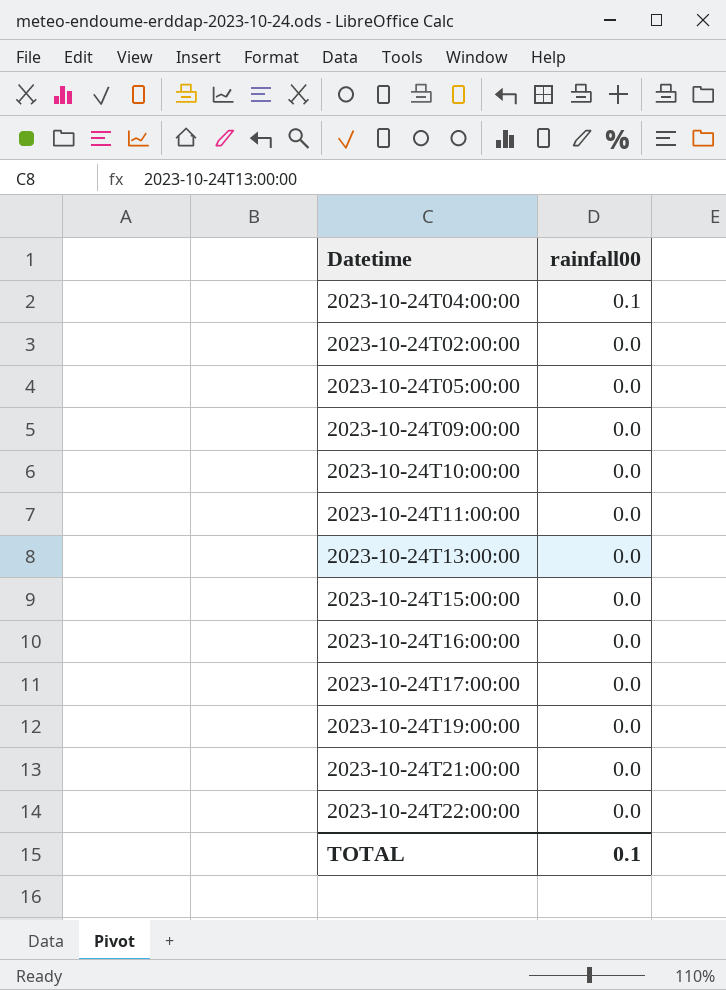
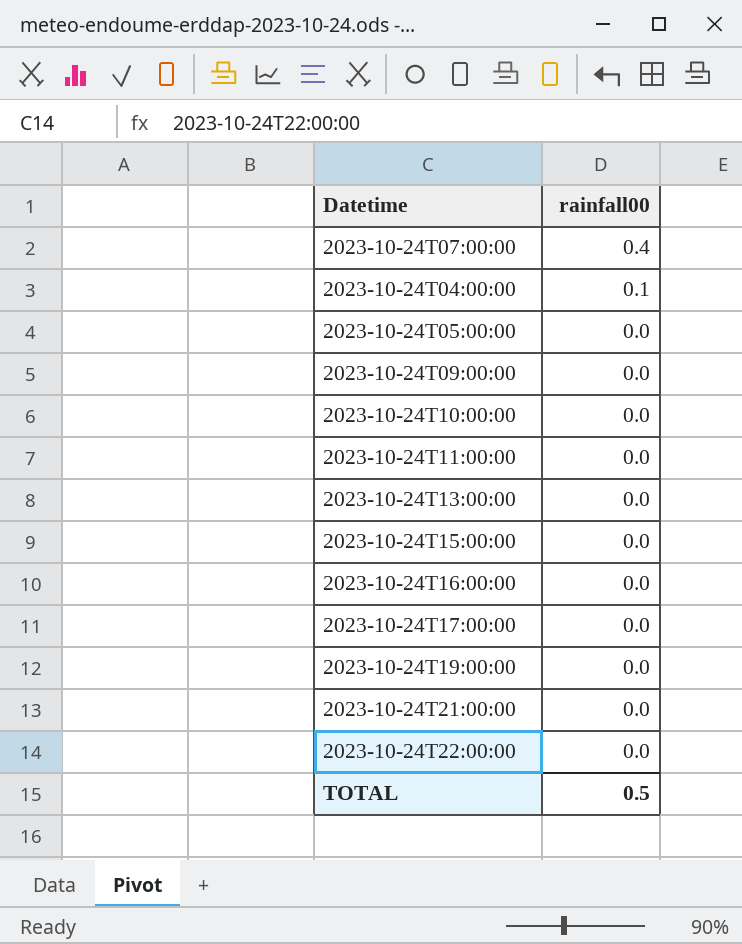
row 2023-10-24T02:00:00: 0.0 -> none
row 2023-10-24T07:00:00: none -> 0.4
TOTAL | rainfall00: 0.1 -> 0.5

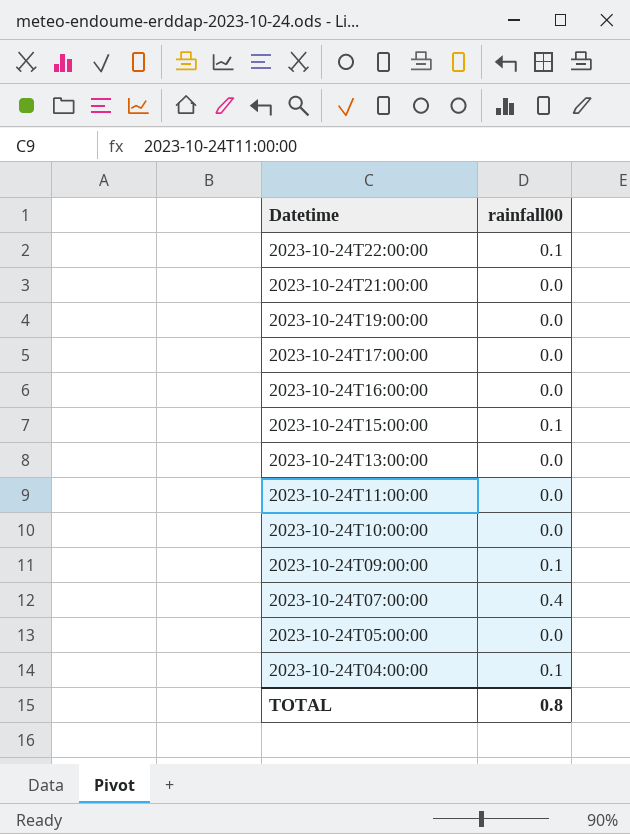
row order: rainfall00 descending -> Datetime descending
2023-10-24T22:00:00 | rainfall00: 0.0 -> 0.1
2023-10-24T15:00:00 | rainfall00: 0.0 -> 0.1
2023-10-24T09:00:00 | rainfall00: 0.0 -> 0.1
TOTAL | rainfall00: 0.5 -> 0.8

